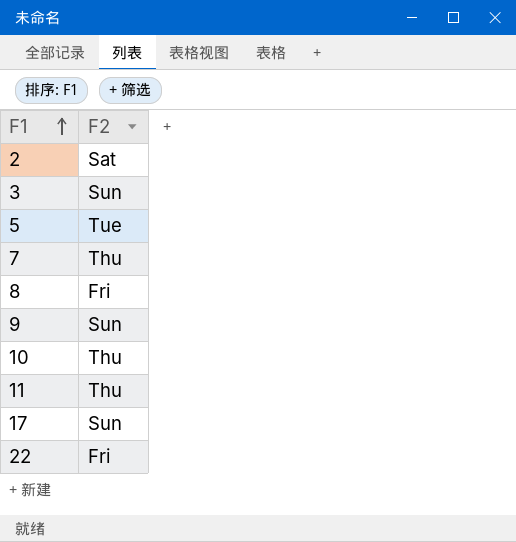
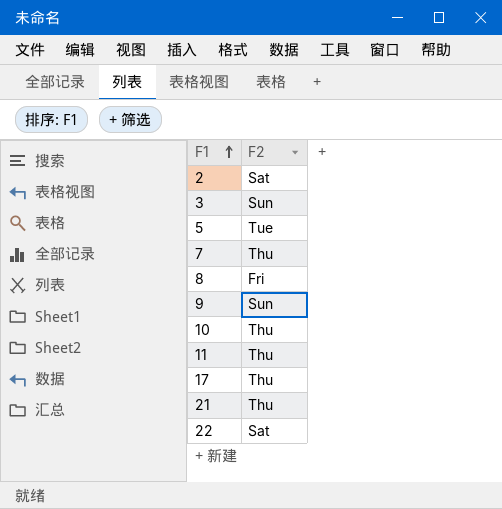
17 | F2: Sun -> Thu
row 21: none -> Thu
22 | F2: Fri -> Sat

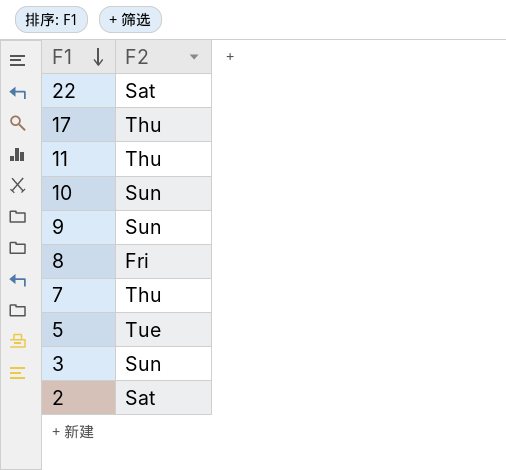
row order: F1 ascending -> F1 descending
row 21: Thu -> none
10 | F2: Thu -> Sun

